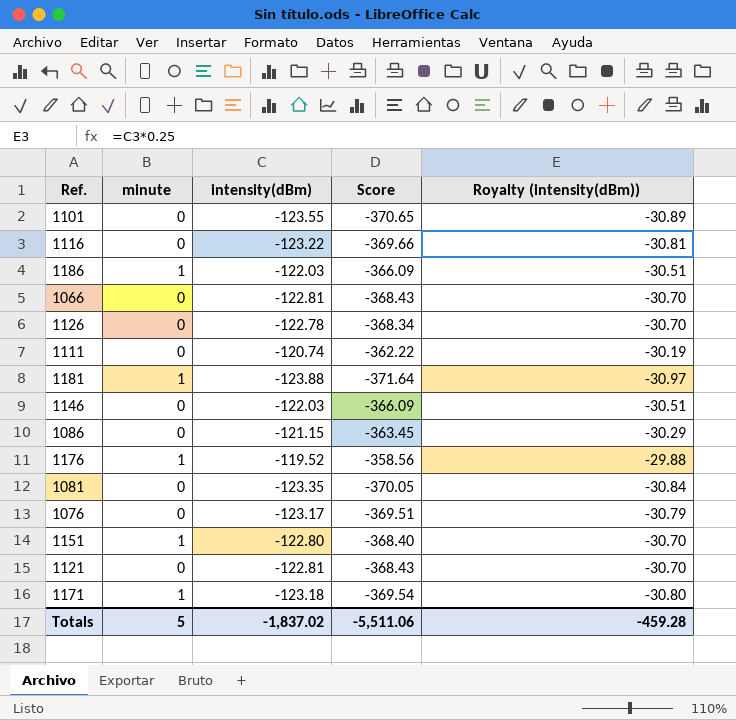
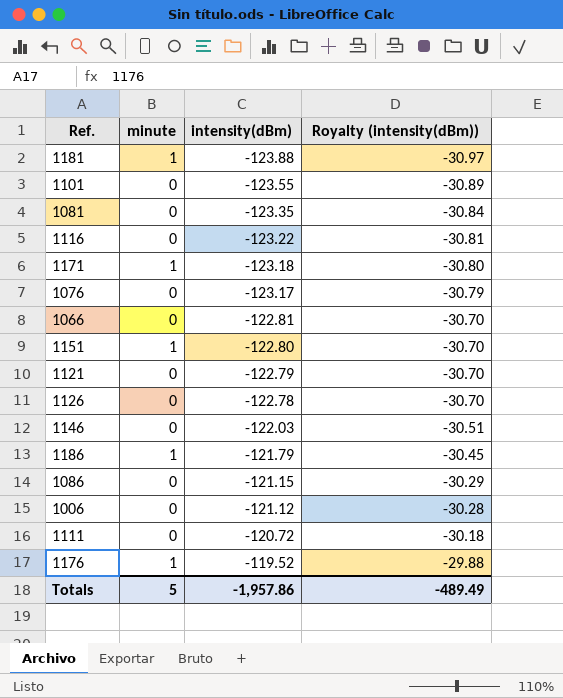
row order: none -> intensity(dBm) ascending
column Score | formula: [intensity(dBm)] * 3 -> none
1121 | intensity(dBm): -122.81 -> -122.79
1186 | intensity(dBm): -122.03 -> -121.79
1186 | Royalty (intensity(dBm)): -30.51 -> -30.45
row 1006: none -> 0 | -121.12 | -30.28
1111 | intensity(dBm): -120.74 -> -120.72
1111 | Royalty (intensity(dBm)): -30.19 -> -30.18
Totals | intensity(dBm): -1,837.02 -> -1,957.86
Totals | Royalty (intensity(dBm)): -459.28 -> -489.49

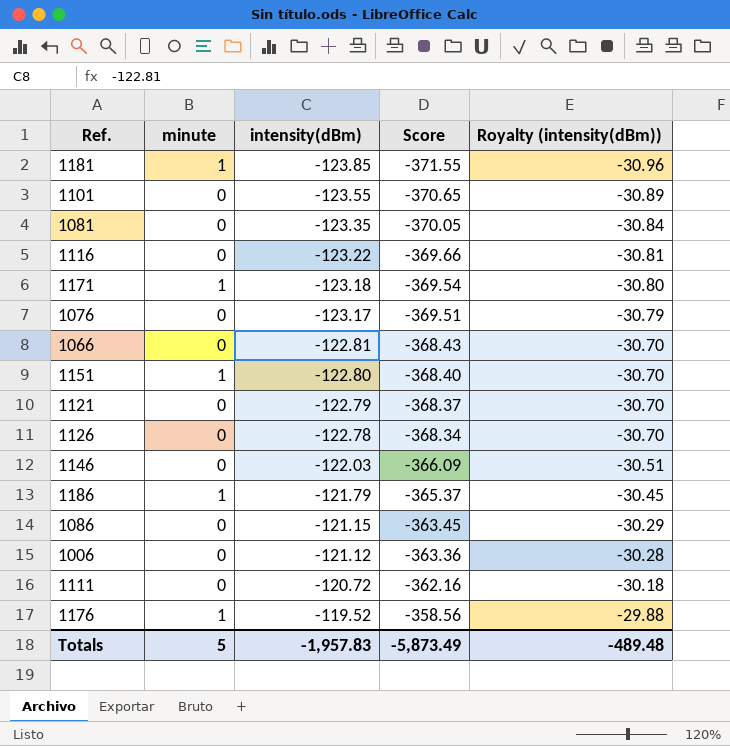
column Score | formula: none -> [intensity(dBm)] * 3
1181 | intensity(dBm): -123.88 -> -123.85
1181 | Royalty (intensity(dBm)): -30.97 -> -30.96
Totals | intensity(dBm): -1,957.86 -> -1,957.83
Totals | Royalty (intensity(dBm)): -489.49 -> -489.48

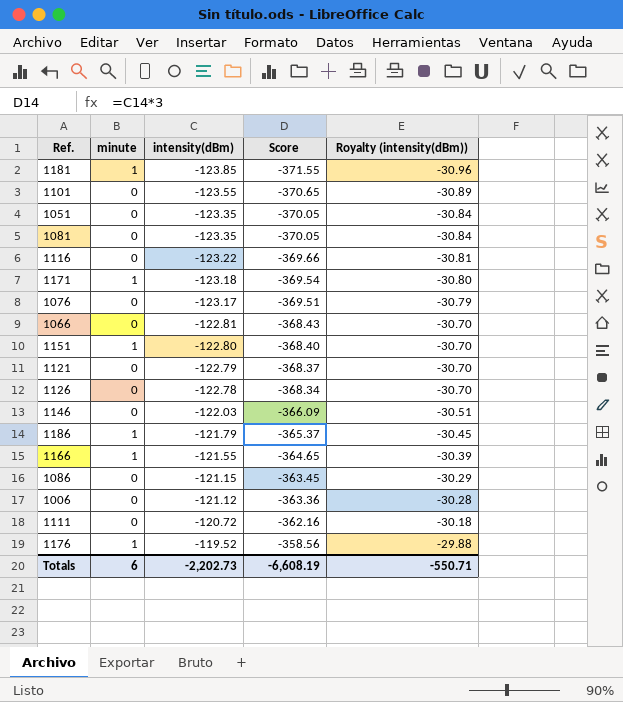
row 1051: none -> 0 | -123.35 | -370.05 | -30.84
row 1166: none -> 1 | -121.55 | -364.65 | -30.39
Totals | minute: 5 -> 6
Totals | intensity(dBm): -1,957.83 -> -2,202.73
Totals | Score: -5,873.49 -> -6,608.19
Totals | Royalty (intensity(dBm)): -489.48 -> -550.71

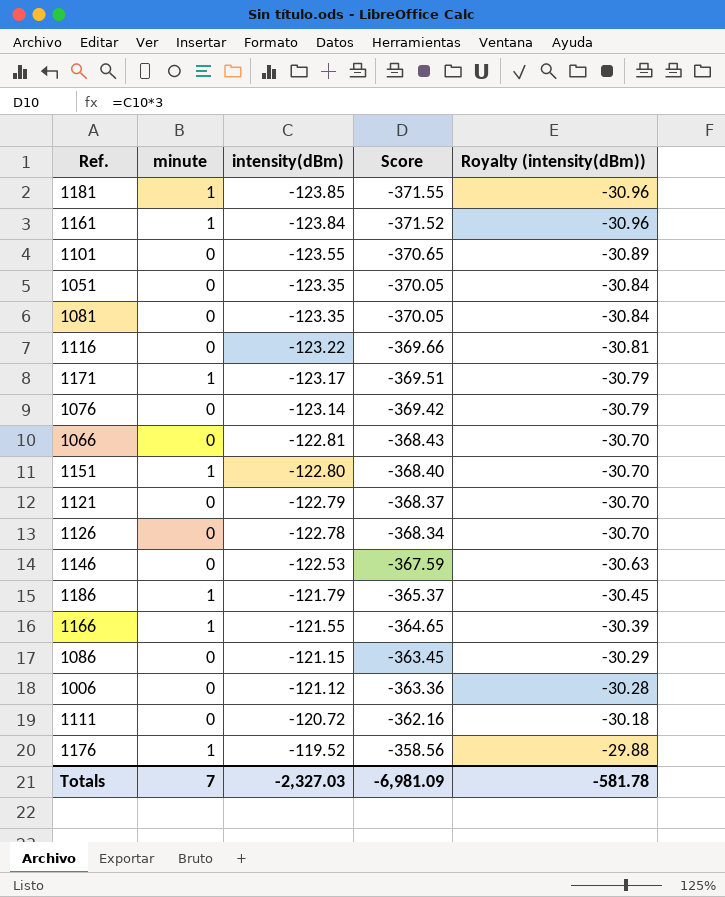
row 1161: none -> 1 | -123.84 | -371.52 | -30.96
1171 | intensity(dBm): -123.18 -> -123.17
1171 | Score: -369.54 -> -369.51
1171 | Royalty (intensity(dBm)): -30.80 -> -30.79
1076 | intensity(dBm): -123.17 -> -123.14
1076 | Score: -369.51 -> -369.42
1146 | intensity(dBm): -122.03 -> -122.53
1146 | Score: -366.09 -> -367.59
1146 | Royalty (intensity(dBm)): -30.51 -> -30.63
Totals | minute: 6 -> 7
Totals | intensity(dBm): -2,202.73 -> -2,327.03
Totals | Score: -6,608.19 -> -6,981.09
Totals | Royalty (intensity(dBm)): -550.71 -> -581.78

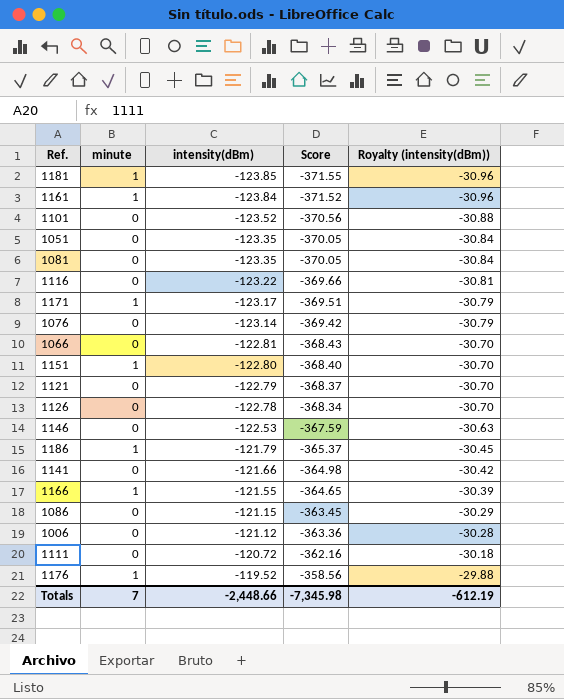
1101 | intensity(dBm): -123.55 -> -123.52
1101 | Score: -370.65 -> -370.56
1101 | Royalty (intensity(dBm)): -30.89 -> -30.88
row 1141: none -> 0 | -121.66 | -364.98 | -30.42
Totals | intensity(dBm): -2,327.03 -> -2,448.66
Totals | Score: -6,981.09 -> -7,345.98
Totals | Royalty (intensity(dBm)): -581.78 -> -612.19

